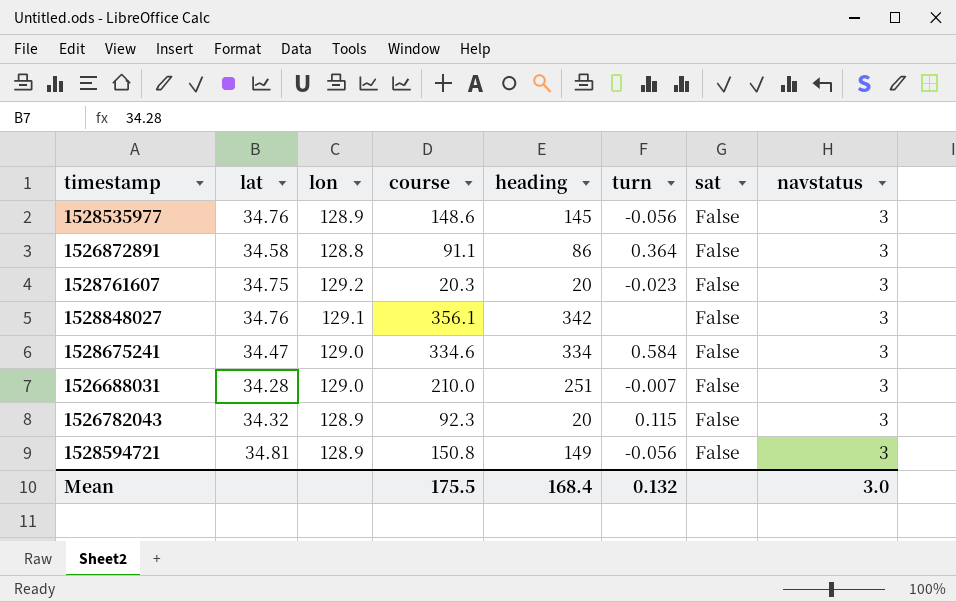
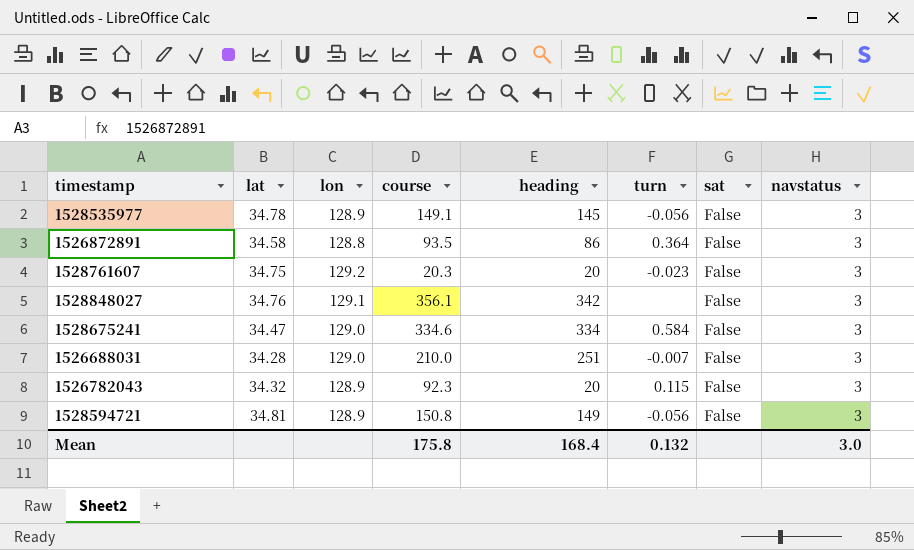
1528535977 | lat: 34.76 -> 34.78
1528535977 | course: 148.6 -> 149.1
1526872891 | course: 91.1 -> 93.5
Mean | course: 175.5 -> 175.8

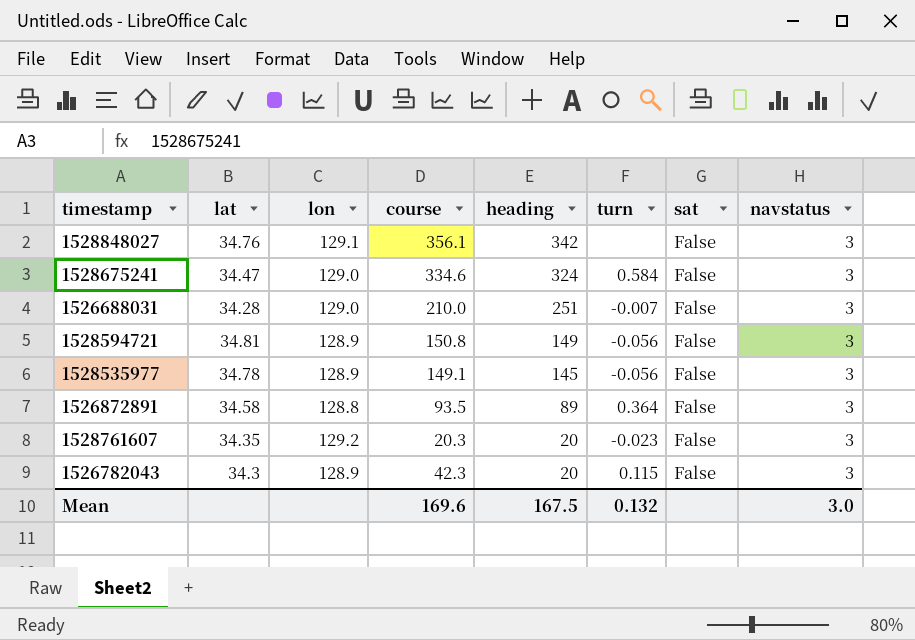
row order: none -> heading descending
1528675241 | heading: 334 -> 324
1526872891 | heading: 86 -> 89
1528761607 | lat: 34.75 -> 34.35
1526782043 | lat: 34.32 -> 34.3
1526782043 | course: 92.3 -> 42.3
Mean | course: 175.8 -> 169.6
Mean | heading: 168.4 -> 167.5

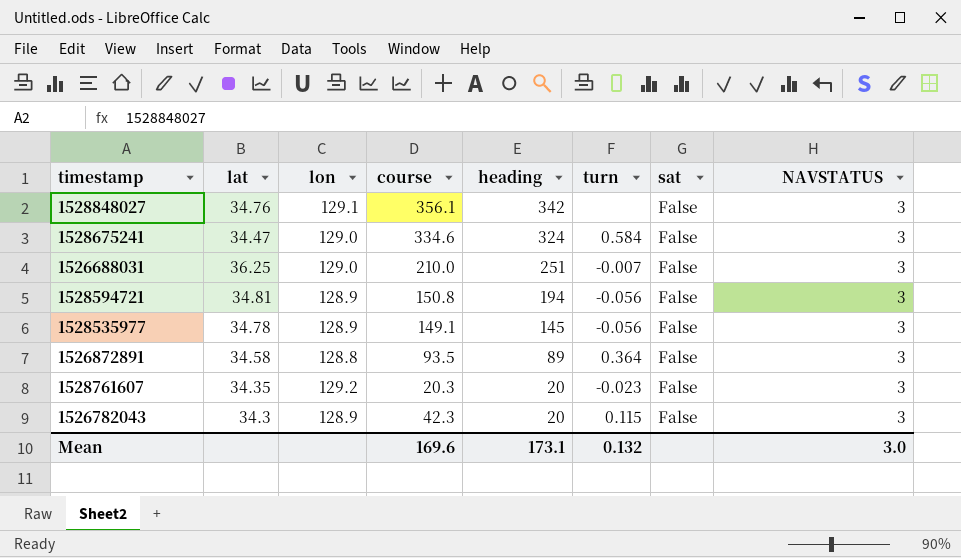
column name: navstatus -> NAVSTATUS
1526688031 | lat: 34.28 -> 36.25
1528594721 | heading: 149 -> 194
Mean | heading: 167.5 -> 173.1

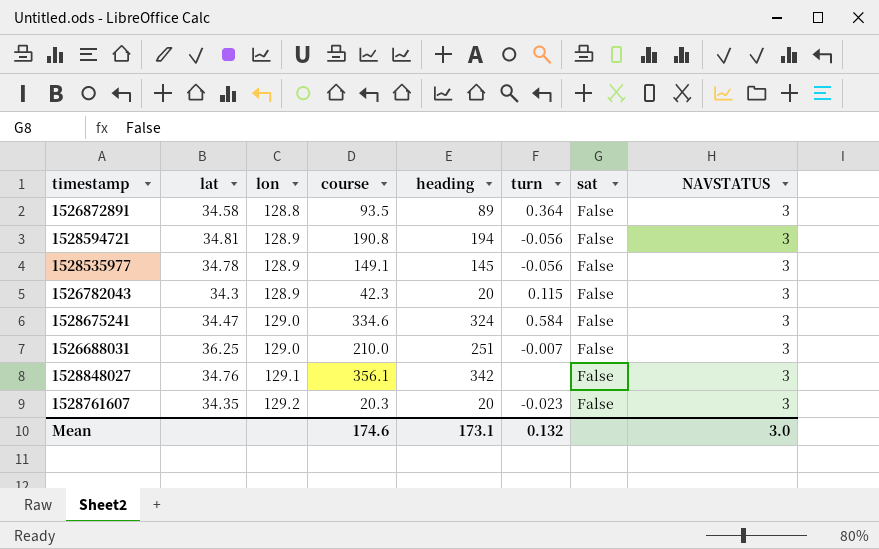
row order: heading descending -> lon ascending
1528594721 | course: 150.8 -> 190.8
Mean | course: 169.6 -> 174.6

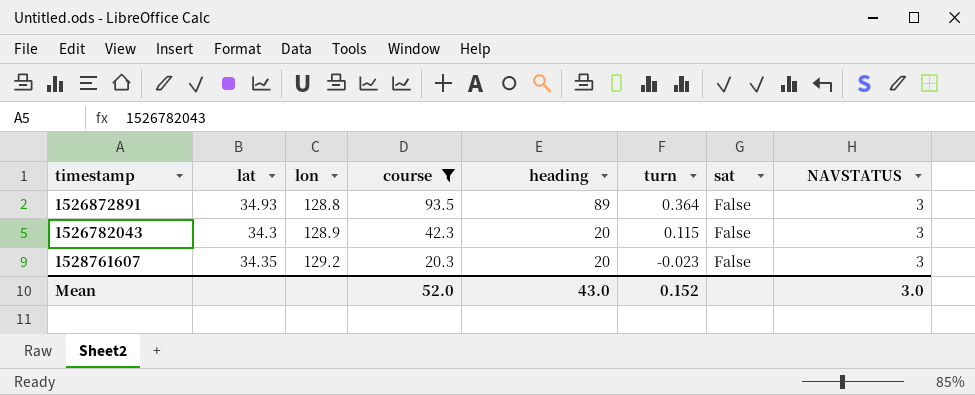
filter: none -> course <= 93.5
1526872891 | lat: 34.58 -> 34.93
Mean | course: 174.6 -> 52.0
Mean | heading: 173.1 -> 43.0
Mean | turn: 0.132 -> 0.152

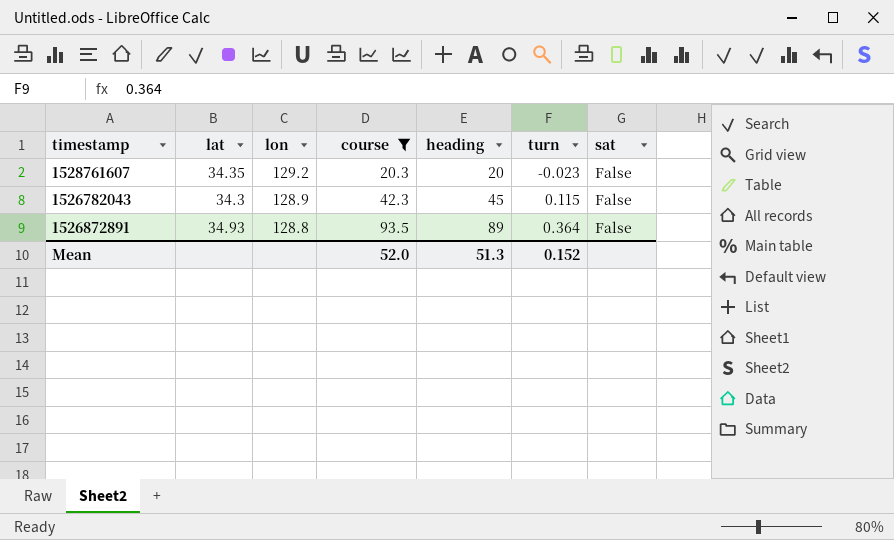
row order: lon ascending -> lon descending
column NAVSTATUS | position: 8 -> none
1526782043 | heading: 20 -> 45
Mean | heading: 43.0 -> 51.3

